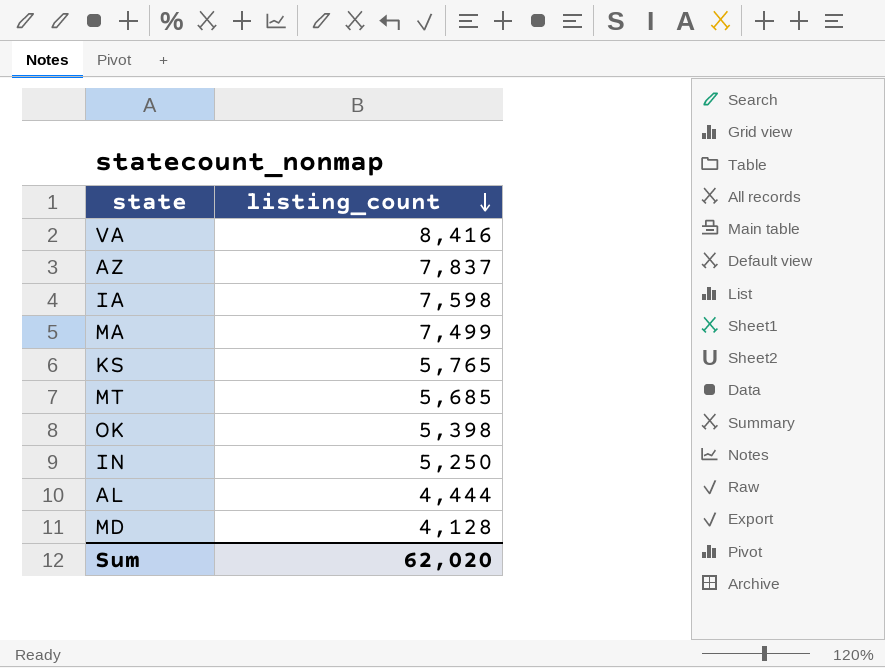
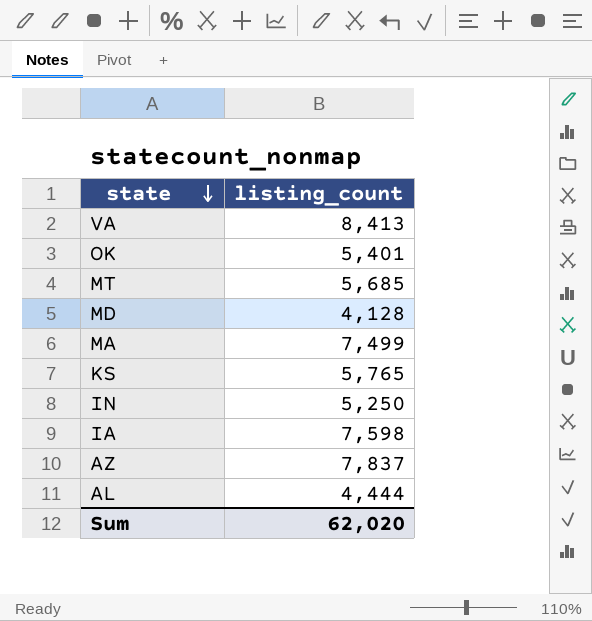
row order: listing_count descending -> state descending
VA | listing_count: 8,416 -> 8,413
OK | listing_count: 5,398 -> 5,401

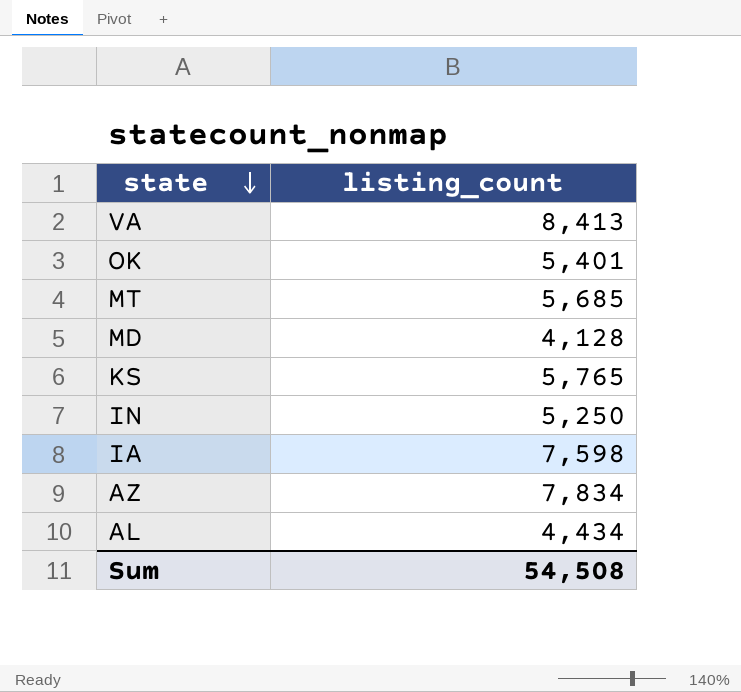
row MA: 7,499 -> none
AZ | listing_count: 7,837 -> 7,834
AL | listing_count: 4,444 -> 4,434
Sum | listing_count: 62,020 -> 54,508

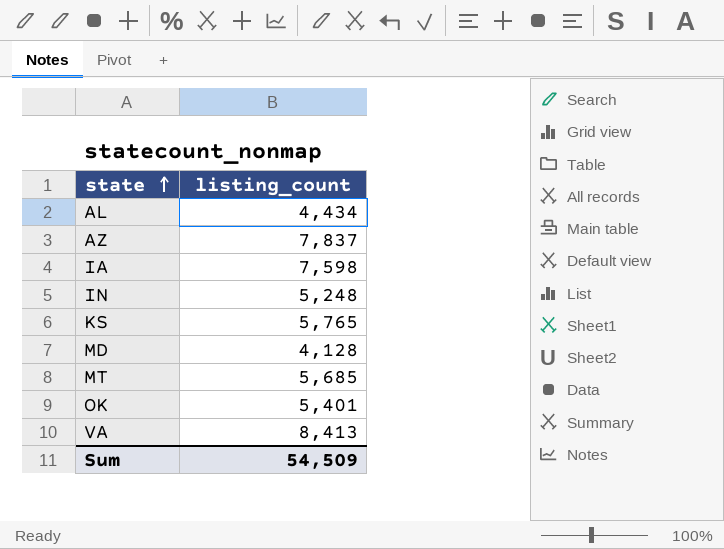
row order: state descending -> state ascending
AZ | listing_count: 7,834 -> 7,837
IN | listing_count: 5,250 -> 5,248
Sum | listing_count: 54,508 -> 54,509

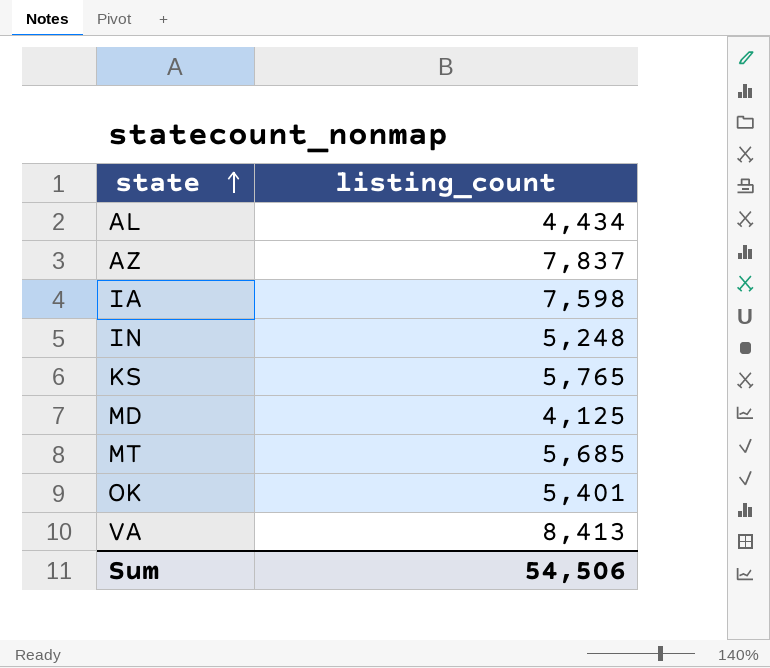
MD | listing_count: 4,128 -> 4,125
Sum | listing_count: 54,509 -> 54,506

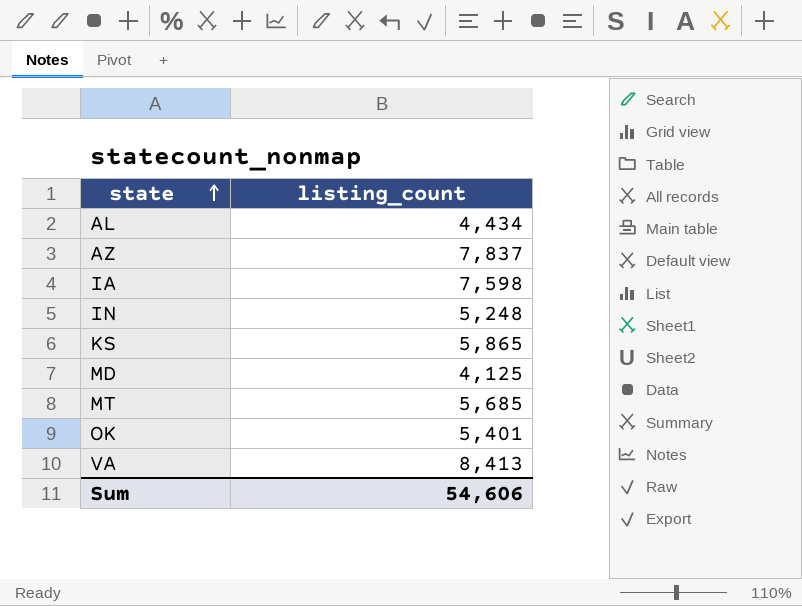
KS | listing_count: 5,765 -> 5,865
Sum | listing_count: 54,506 -> 54,606

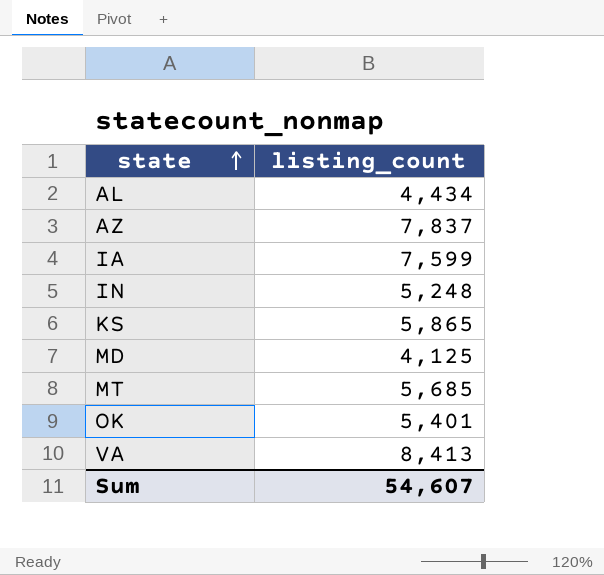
IA | listing_count: 7,598 -> 7,599
Sum | listing_count: 54,606 -> 54,607

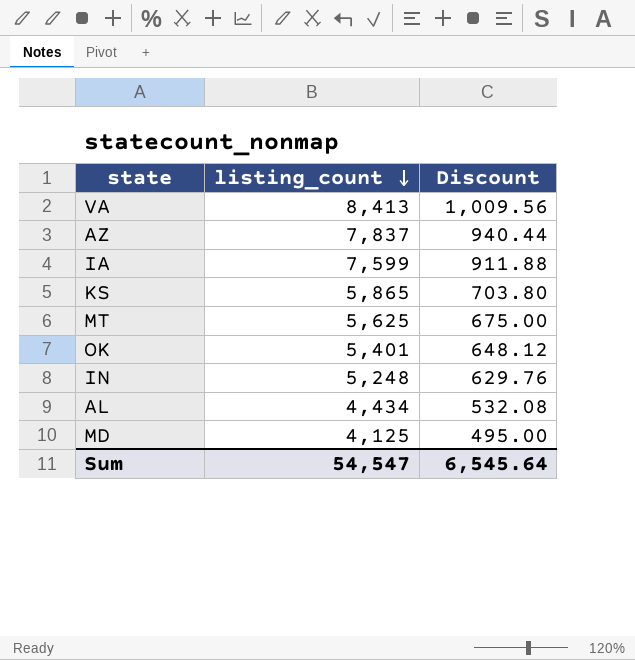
row order: state ascending -> listing_count descending
column Discount | formula: none -> [listing_count] * 0.12
MT | listing_count: 5,685 -> 5,625
Sum | listing_count: 54,607 -> 54,547

